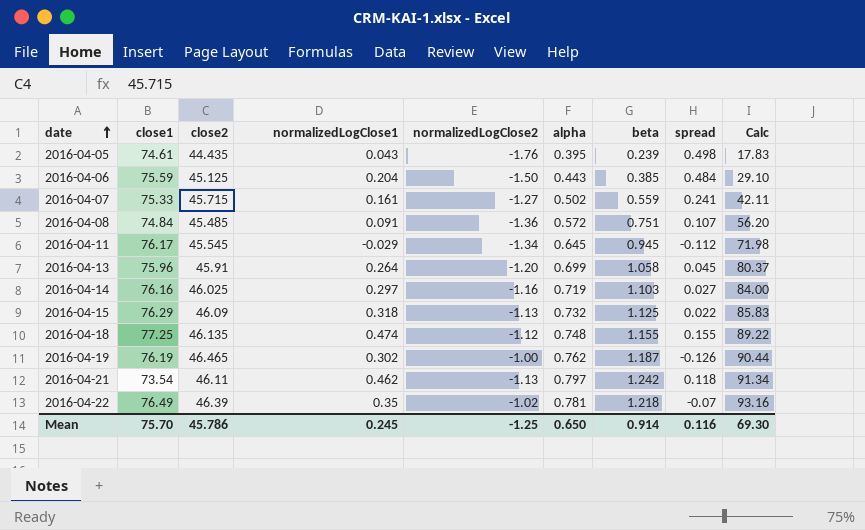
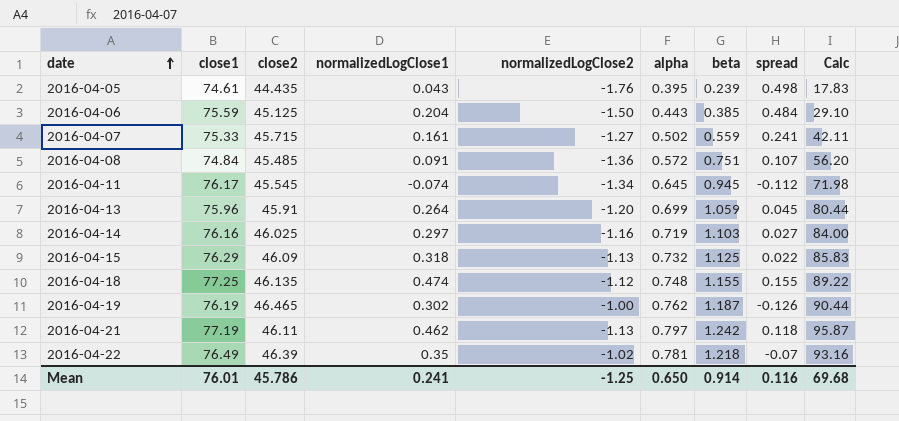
2016-04-11 | normalizedLogClose1: -0.029 -> -0.074
2016-04-13 | beta: 1.058 -> 1.059
2016-04-13 | Calc: 80.37 -> 80.44
2016-04-21 | close1: 73.54 -> 77.19
2016-04-21 | Calc: 91.34 -> 95.87
Mean | close1: 75.70 -> 76.01
Mean | normalizedLogClose1: 0.245 -> 0.241
Mean | Calc: 69.30 -> 69.68

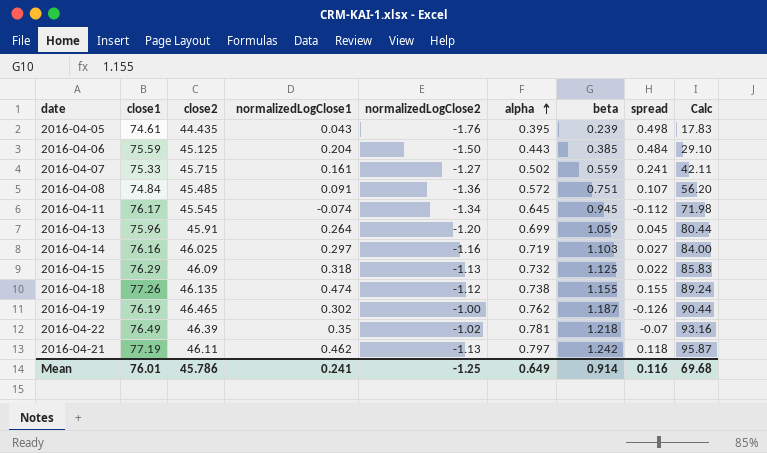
row order: date ascending -> alpha ascending
2016-04-18 | close1: 77.25 -> 77.26
2016-04-18 | alpha: 0.748 -> 0.738
2016-04-18 | Calc: 89.22 -> 89.24
Mean | alpha: 0.650 -> 0.649

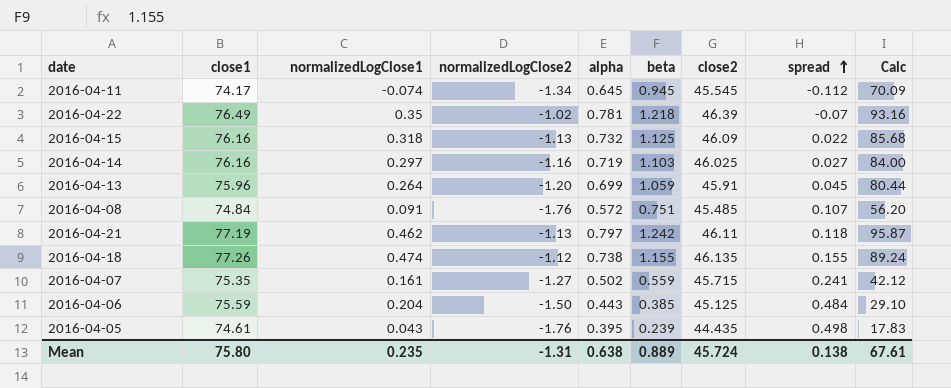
row order: alpha ascending -> spread ascending
column close2 | position: 3 -> 7
row 2016-04-19: 76.19 | 46.465 | 0.302 | -1.00 | 0.762 | 1.187 | -0.126 | 90.44 -> none
2016-04-11 | close1: 76.17 -> 74.17
2016-04-11 | Calc: 71.98 -> 70.09
2016-04-15 | close1: 76.29 -> 76.16
2016-04-15 | Calc: 85.83 -> 85.68
2016-04-08 | normalizedLogClose2: -1.36 -> -1.76
2016-04-07 | close1: 75.33 -> 75.35
2016-04-07 | Calc: 42.11 -> 42.12
Mean | close1: 76.01 -> 75.80
Mean | normalizedLogClose1: 0.241 -> 0.235
Mean | normalizedLogClose2: -1.25 -> -1.31
Mean | alpha: 0.649 -> 0.638
Mean | beta: 0.914 -> 0.889
Mean | close2: 45.786 -> 45.724
Mean | spread: 0.116 -> 0.138
Mean | Calc: 69.68 -> 67.61

